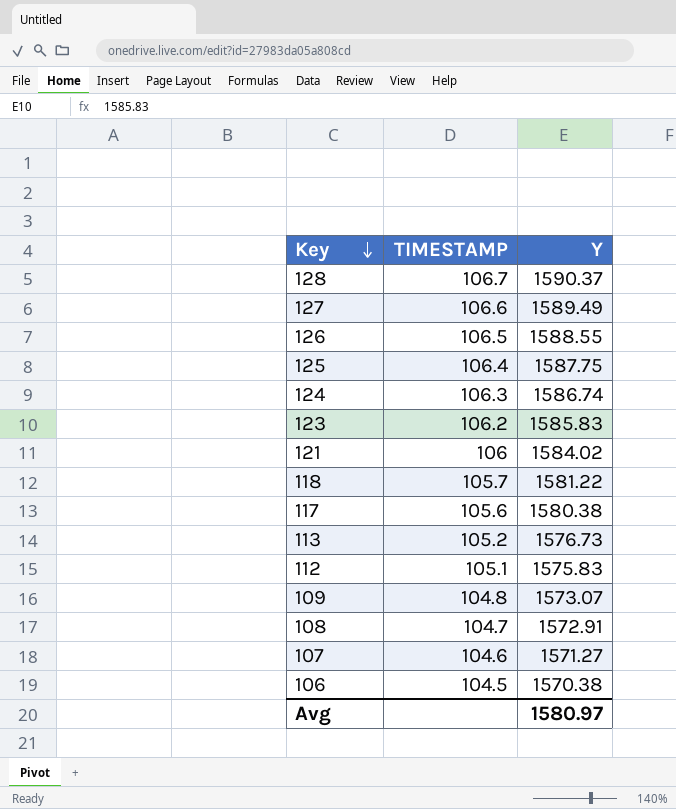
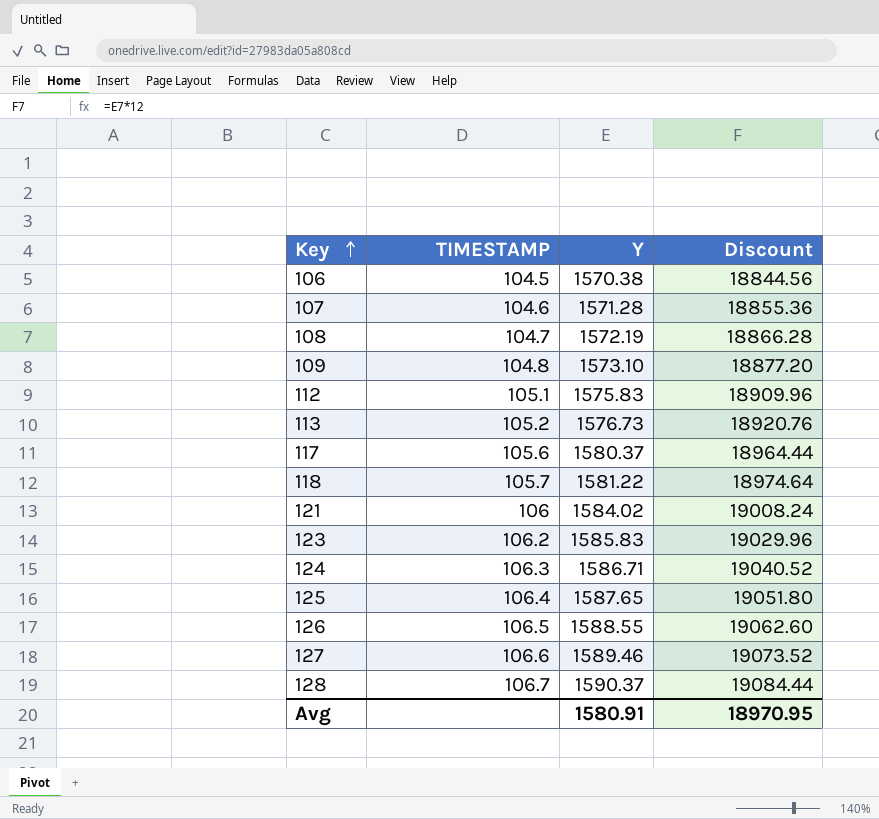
row order: Key descending -> Key ascending
column Discount | formula: none -> [Y] * 12
107 | Y: 1571.27 -> 1571.28
108 | Y: 1572.91 -> 1572.19
109 | Y: 1573.07 -> 1573.10
117 | Y: 1580.38 -> 1580.37
124 | Y: 1586.74 -> 1586.71
125 | Y: 1587.75 -> 1587.65
127 | Y: 1589.49 -> 1589.46
Avg | Y: 1580.97 -> 1580.91

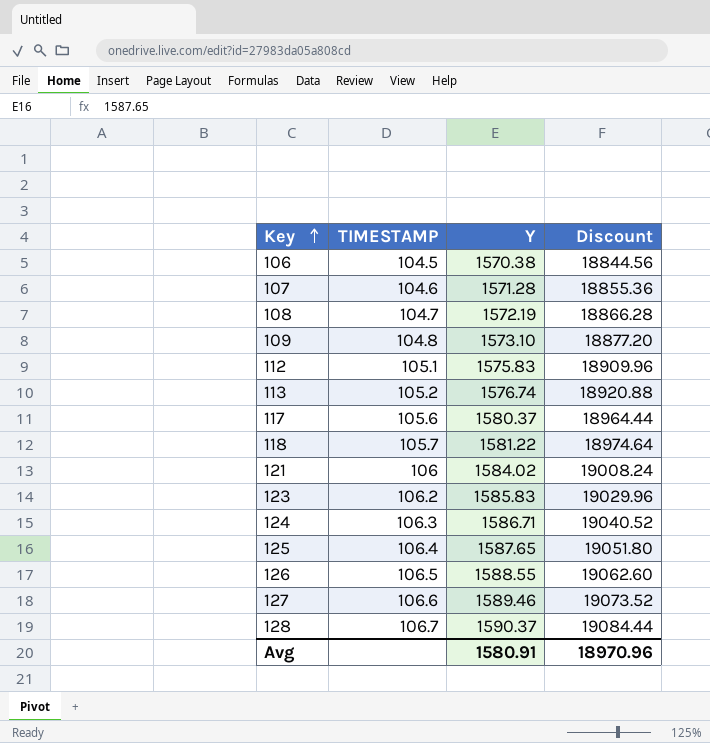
113 | Y: 1576.73 -> 1576.74
113 | Discount: 18920.76 -> 18920.88
Avg | Discount: 18970.95 -> 18970.96

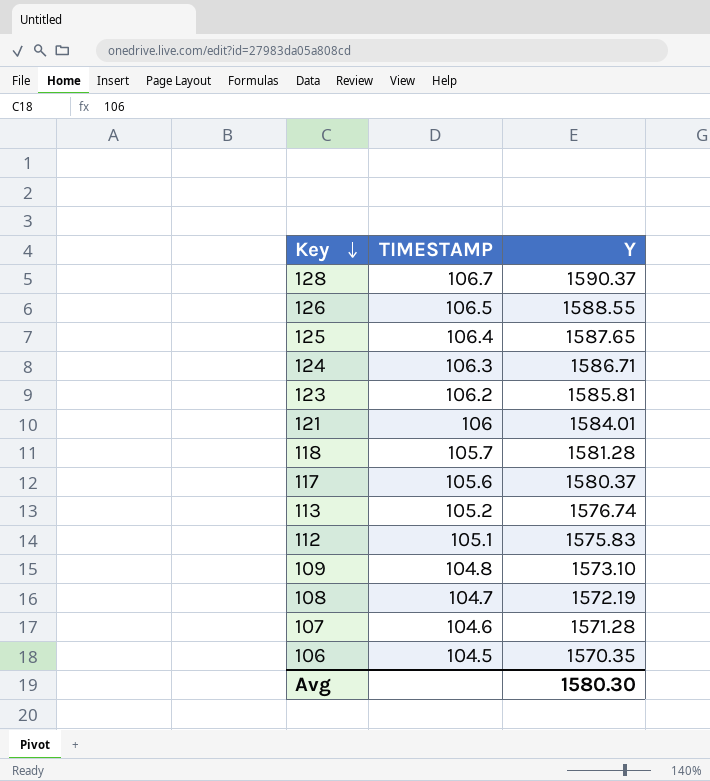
row order: Key ascending -> Key descending
column Discount | formula: [Y] * 12 -> none
row 127: 106.6 | 1589.46 | 19073.52 -> none
123 | Y: 1585.83 -> 1585.81
121 | Y: 1584.02 -> 1584.01
118 | Y: 1581.22 -> 1581.28
106 | Y: 1570.38 -> 1570.35
Avg | Y: 1580.91 -> 1580.30

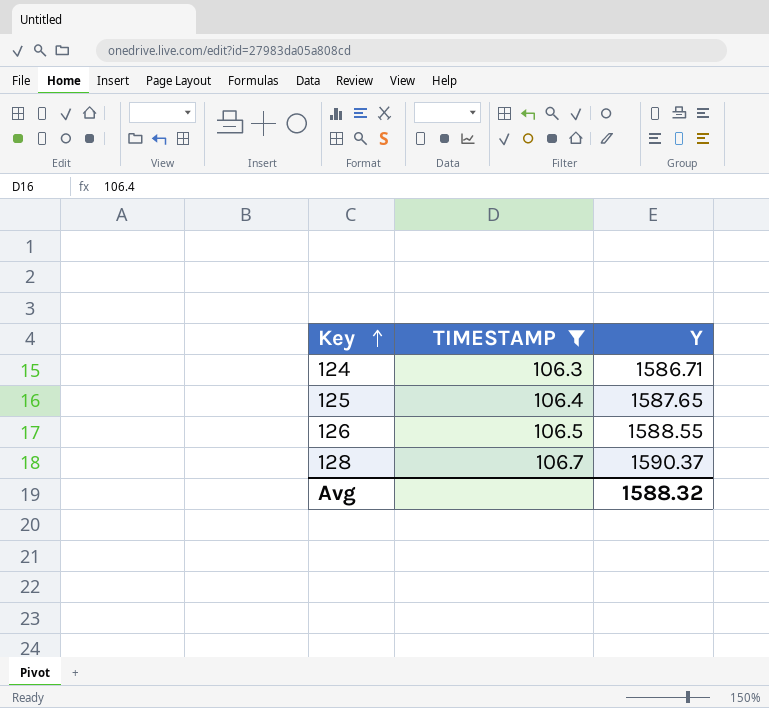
filter: none -> TIMESTAMP >= 106.3
row order: Key descending -> Key ascending
Avg | Y: 1580.30 -> 1588.32

